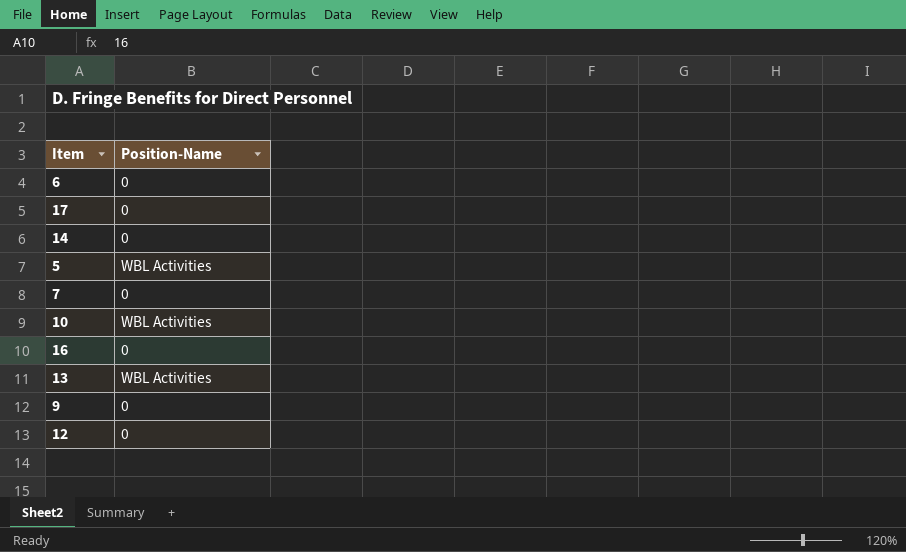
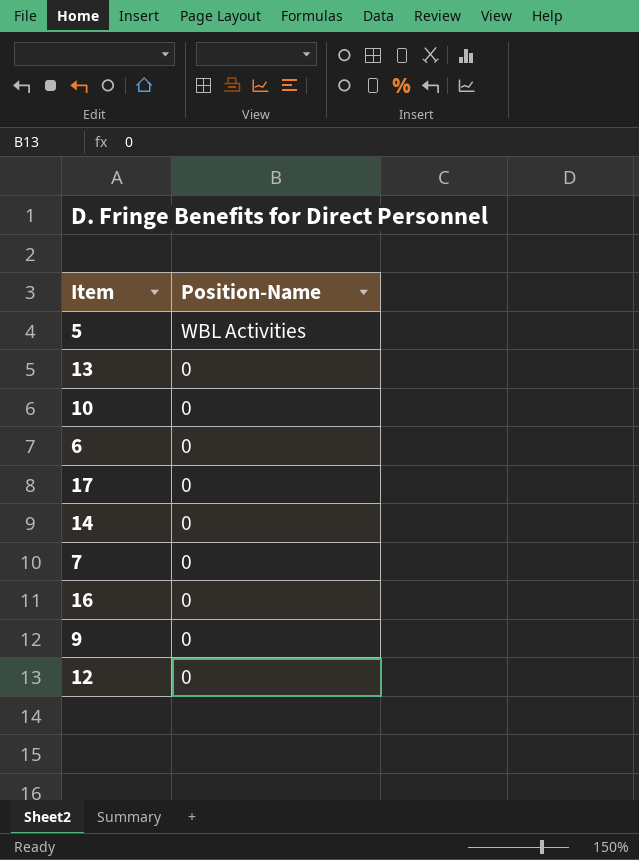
row order: none -> Position-Name descending
13 | Position-Name: WBL Activities -> 0
10 | Position-Name: WBL Activities -> 0

